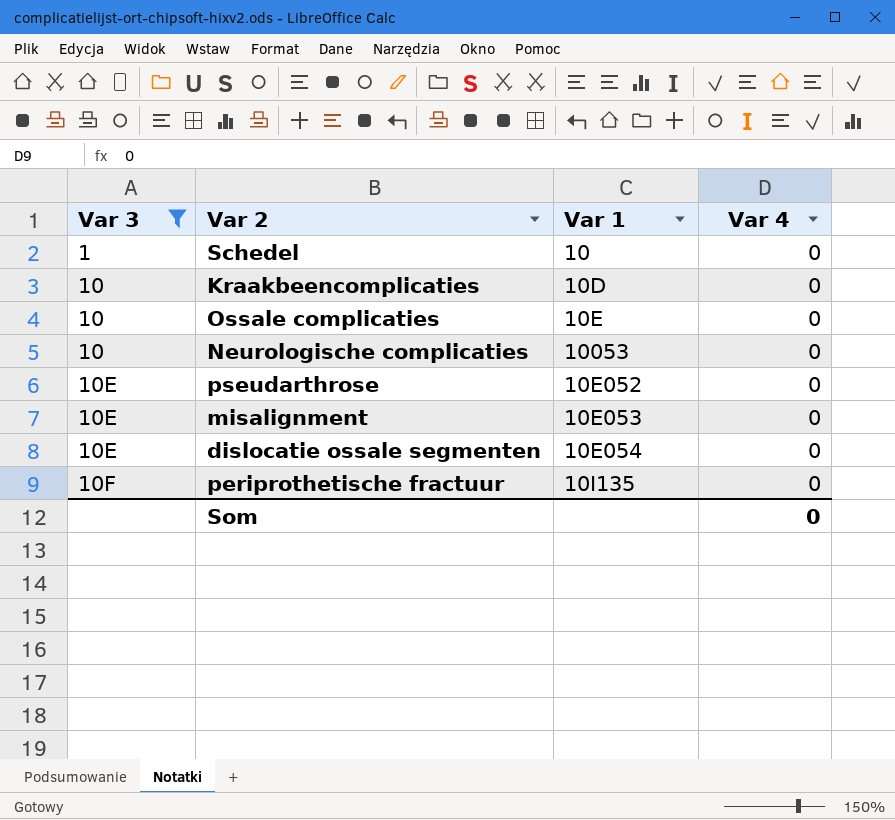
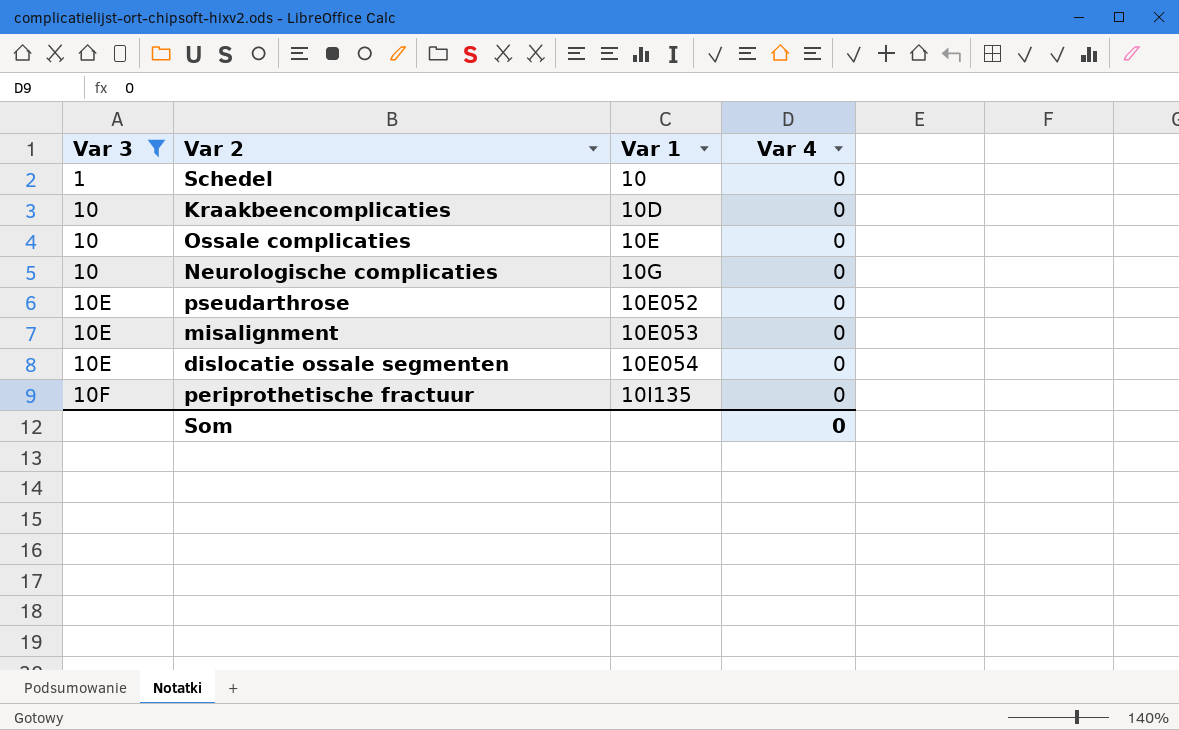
Neurologische complicaties | Var 1: 10053 -> 10G

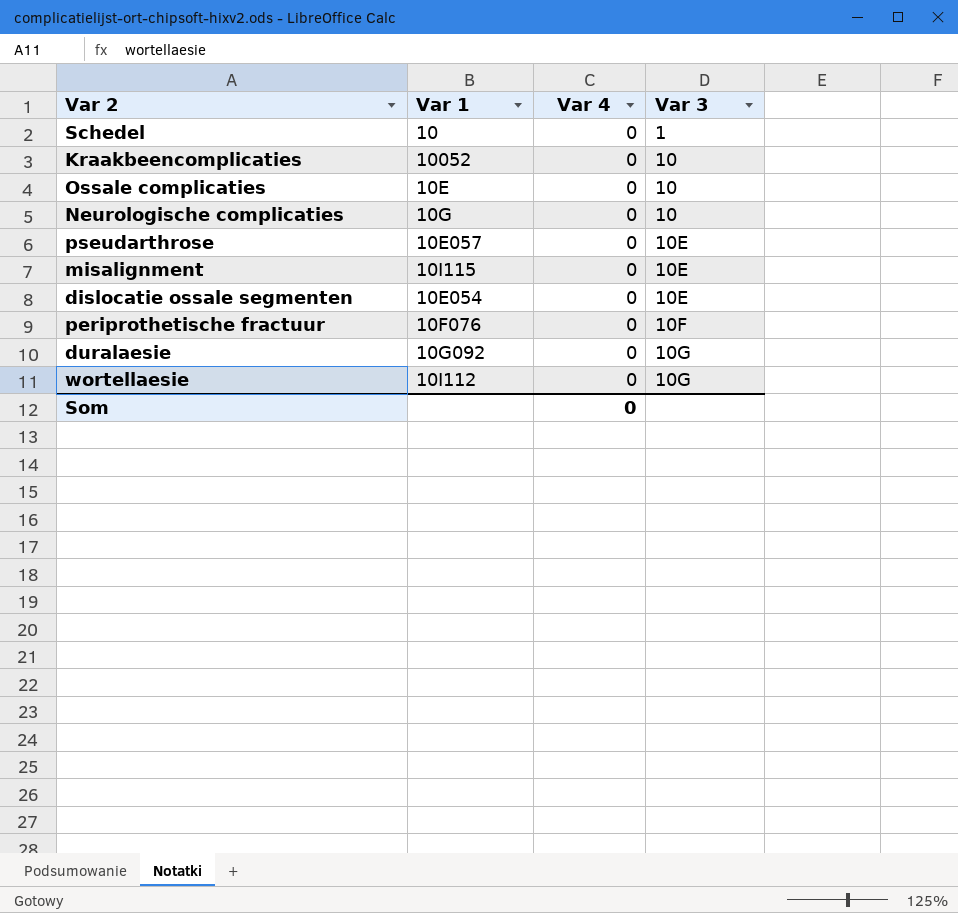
filter: Var 3 != 10G -> none
column Var 3 | position: 1 -> 4
Kraakbeencomplicaties | Var 1: 10D -> 10052
pseudarthrose | Var 1: 10E052 -> 10E057
misalignment | Var 1: 10E053 -> 10I115
periprothetische fractuur | Var 1: 10I135 -> 10F076

